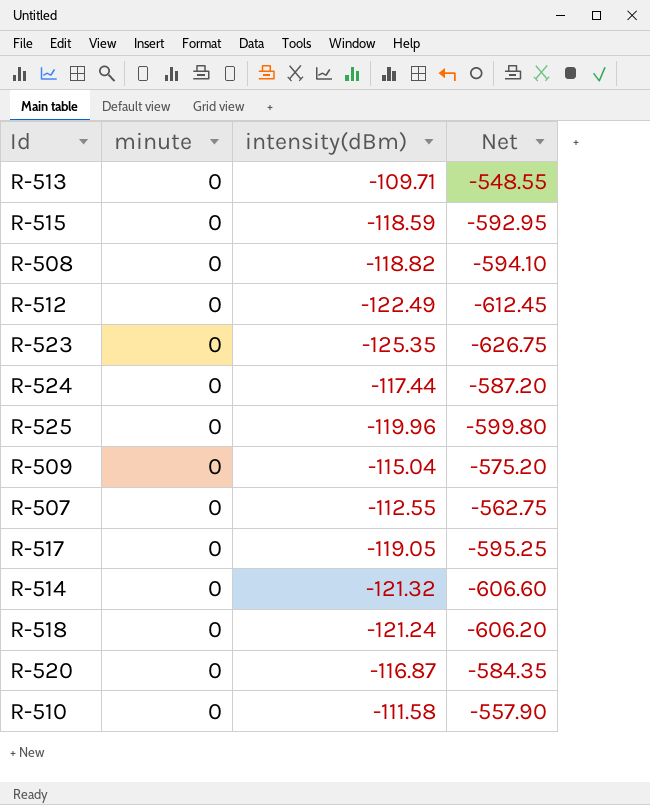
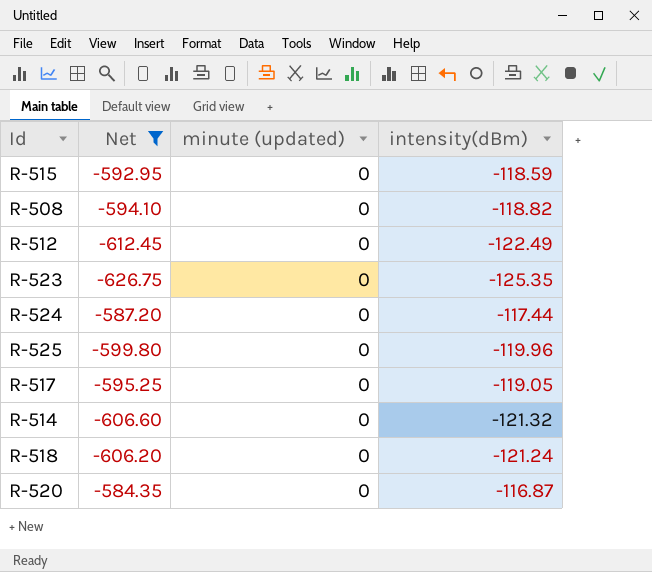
filter: none -> Net <= -584.35
column Net | position: 4 -> 2
column name: minute -> minute (updated)

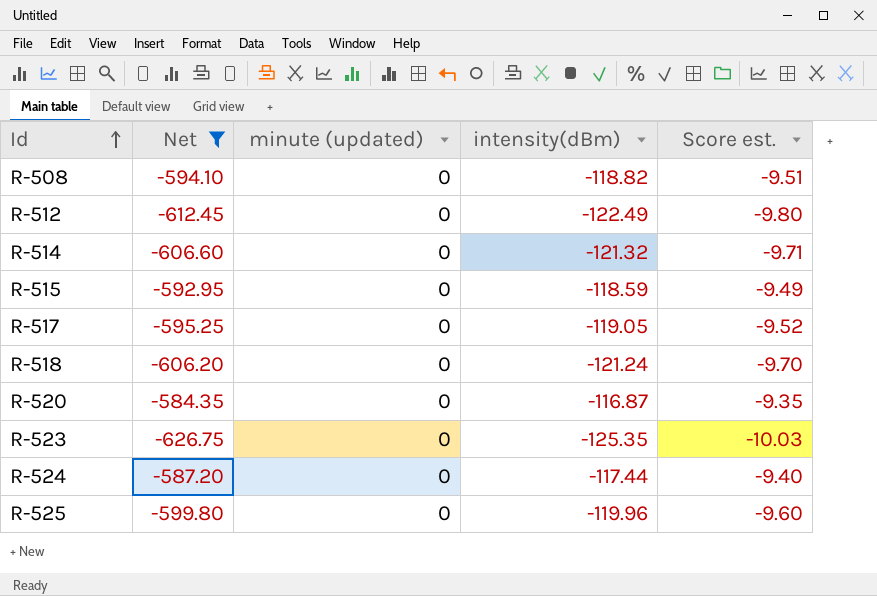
row order: none -> Id ascending
column Score est. | formula: none -> [intensity(dBm)] * 0.08

